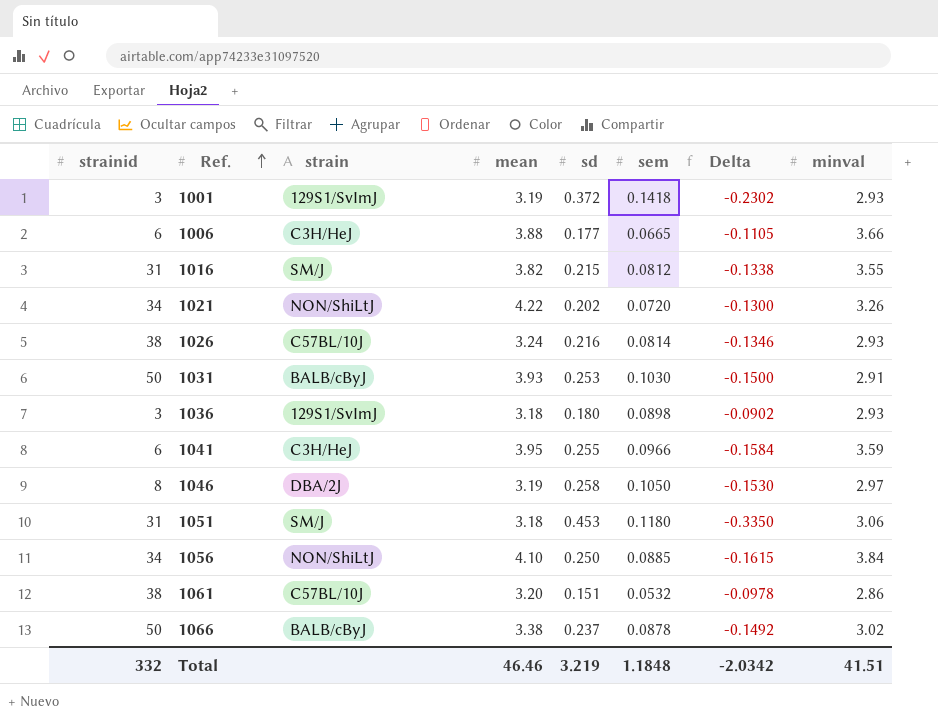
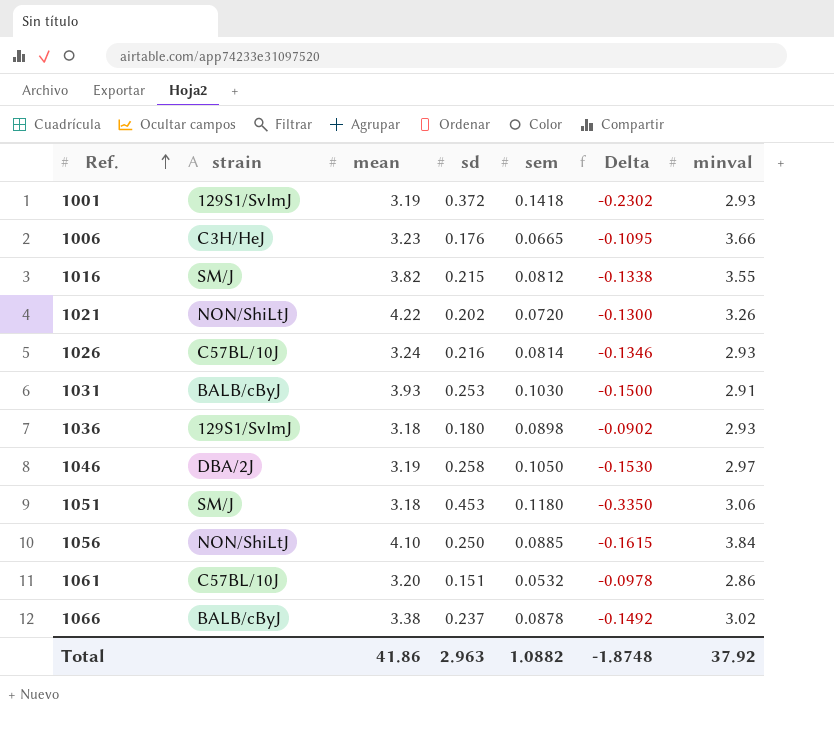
column strainid | position: 1 -> none
row 1041: 6 | C3H/HeJ | 3.95 | 0.255 | 0.0966 | -0.1584 | 3.59 -> none
1006 | mean: 3.88 -> 3.23
1006 | sd: 0.177 -> 0.176
1006 | Delta: -0.1105 -> -0.1095
Total | mean: 46.46 -> 41.86
Total | sd: 3.219 -> 2.963
Total | sem: 1.1848 -> 1.0882
Total | Delta: -2.0342 -> -1.8748
Total | minval: 41.51 -> 37.92

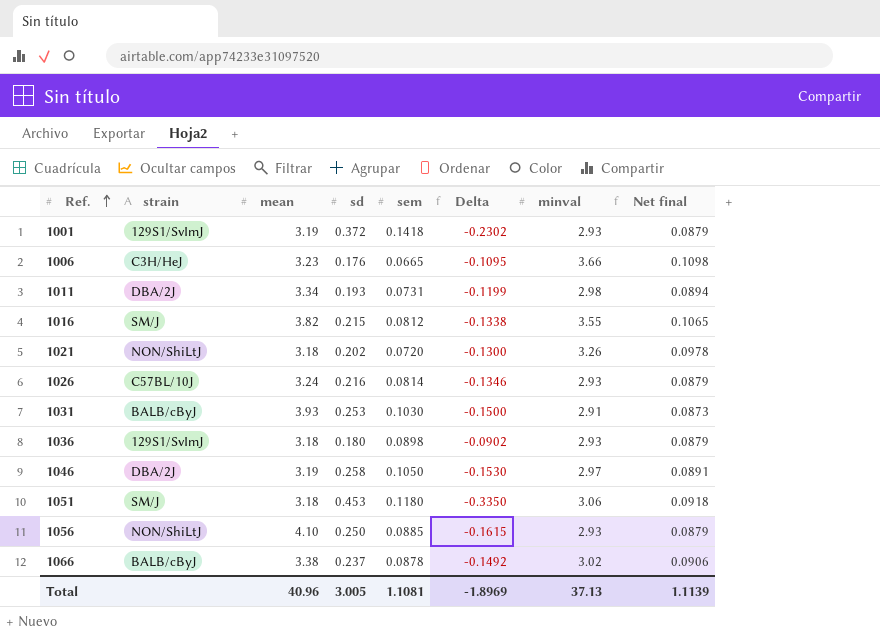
column Net final | formula: none -> [minval] * 0.03
row 1061: C57BL/10J | 3.20 | 0.151 | 0.0532 | -0.0978 | 2.86 -> none
row 1011: none -> DBA/2J | 3.34 | 0.193 | 0.0731 | -0.1199 | 2.98 | 0.0894
1021 | mean: 4.22 -> 3.18
1056 | minval: 3.84 -> 2.93
Total | mean: 41.86 -> 40.96
Total | sd: 2.963 -> 3.005
Total | sem: 1.0882 -> 1.1081
Total | Delta: -1.8748 -> -1.8969
Total | minval: 37.92 -> 37.13

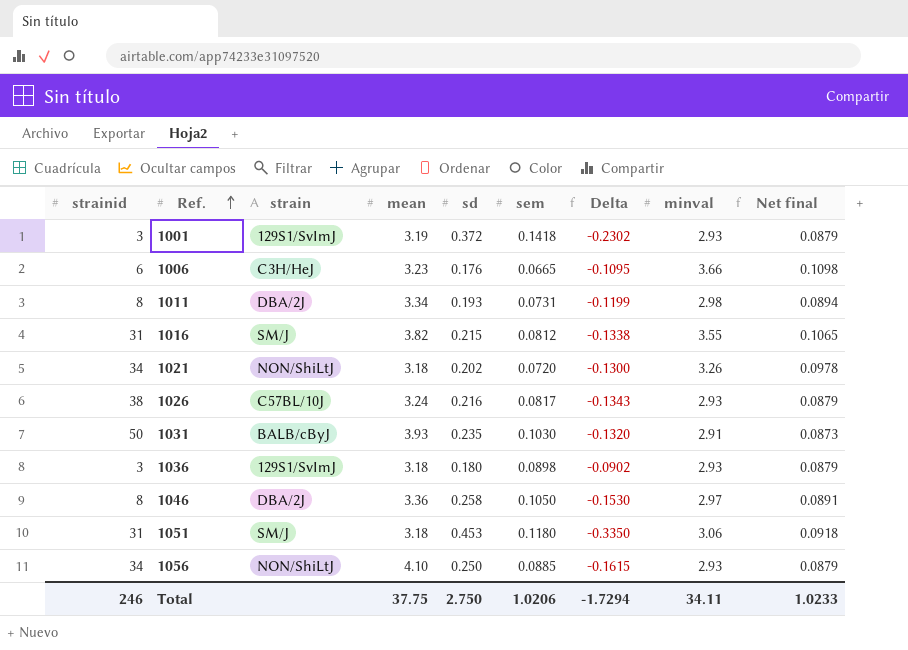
column strainid | position: none -> 1
row 1066: BALB/cByJ | 3.38 | 0.237 | 0.0878 | -0.1492 | 3.02 | 0.0906 -> none
1026 | sem: 0.0814 -> 0.0817
1026 | Delta: -0.1346 -> -0.1343
1031 | sd: 0.253 -> 0.235
1031 | Delta: -0.1500 -> -0.1320
1046 | mean: 3.19 -> 3.36
Total | mean: 40.96 -> 37.75
Total | sd: 3.005 -> 2.750
Total | sem: 1.1081 -> 1.0206
Total | Delta: -1.8969 -> -1.7294
Total | minval: 37.13 -> 34.11
Total | Net final: 1.1139 -> 1.0233

